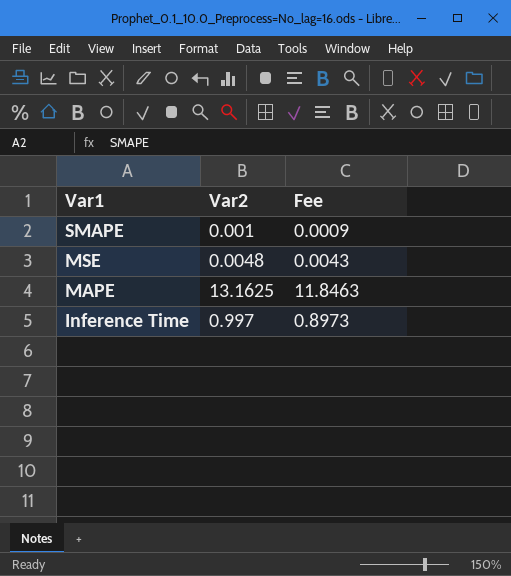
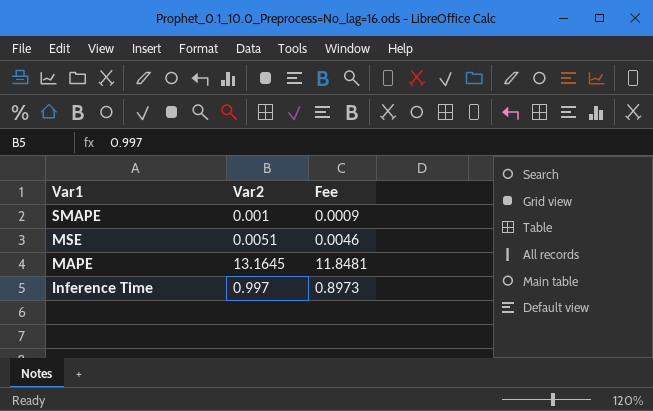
MSE | Var2: 0.0048 -> 0.0051
MSE | Fee: 0.0043 -> 0.0046
MAPE | Var2: 13.1625 -> 13.1645
MAPE | Fee: 11.8463 -> 11.8481

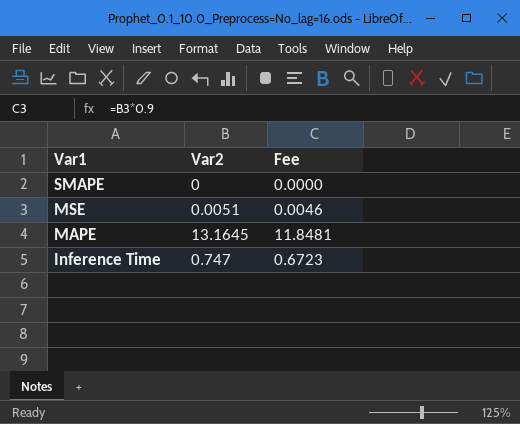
SMAPE | Var2: 0.001 -> 0
SMAPE | Fee: 0.0009 -> 0.0000
Inference Time | Var2: 0.997 -> 0.747
Inference Time | Fee: 0.8973 -> 0.6723

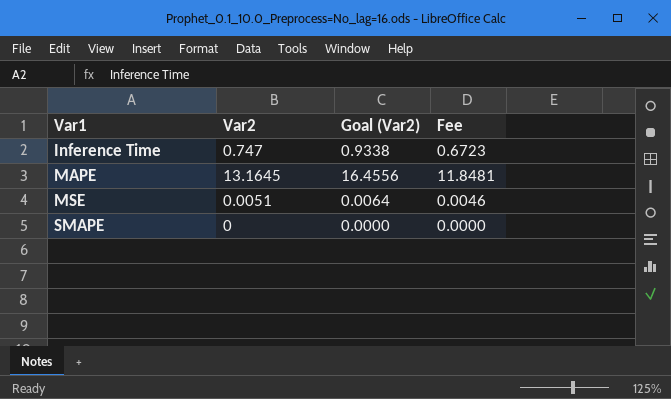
row order: Var1 descending -> Var1 ascending
column Goal (Var2) | formula: none -> [Var2] * 1.25

